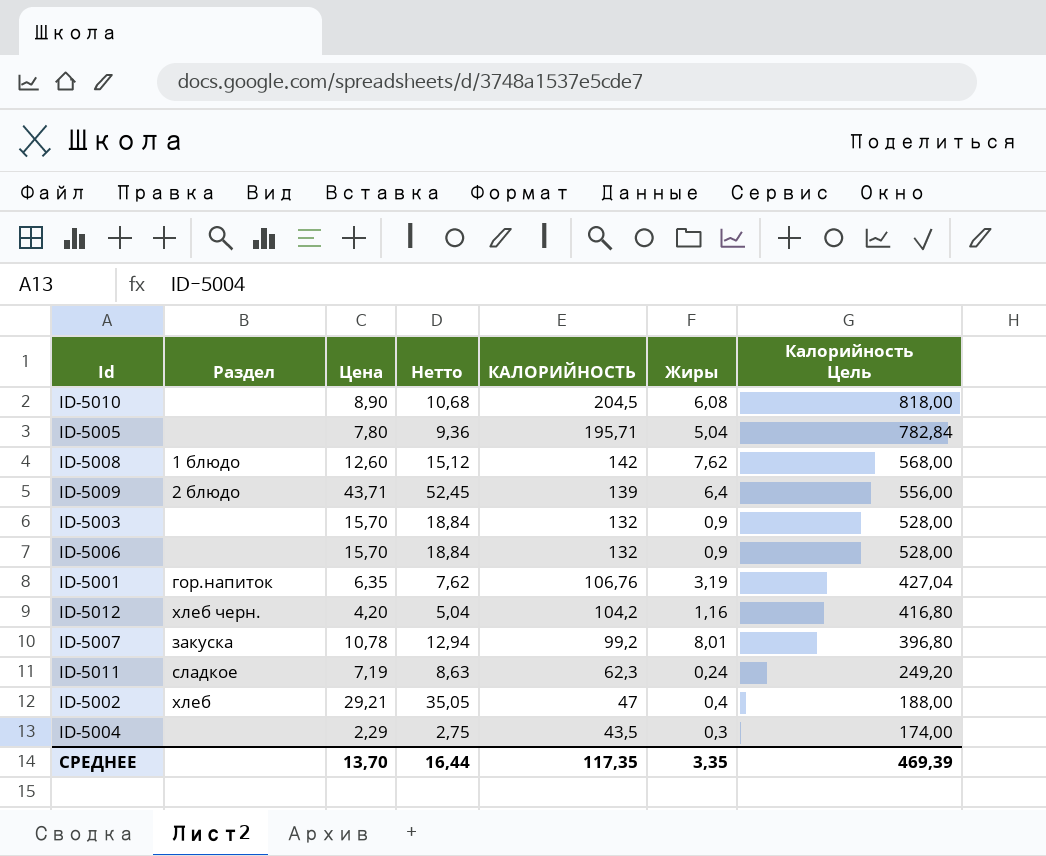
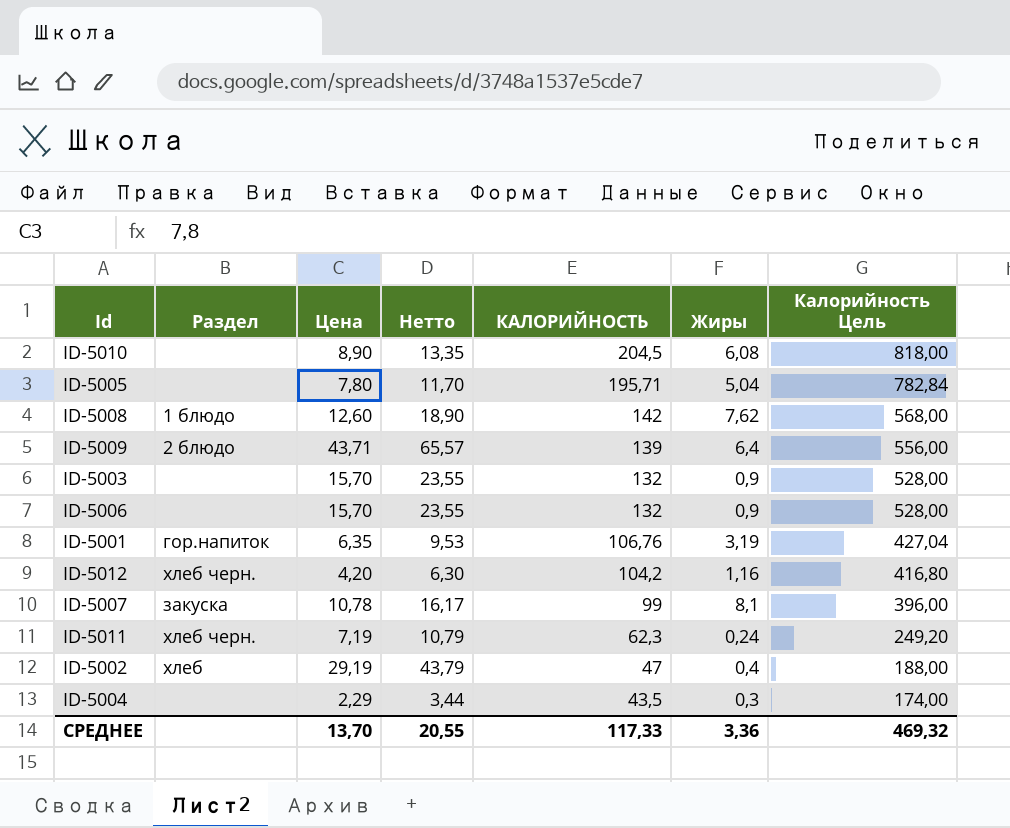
column Нетто | formula: [Цена] * 1,2 -> [Цена] * 1,5
ID-5007 | КАЛОРИЙНОСТЬ: 99,2 -> 99
ID-5007 | Жиры: 8,01 -> 8,1
ID-5007 | Калорийность Цель: 396,80 -> 396,00
ID-5011 | Раздел: сладкое -> хлеб черн.
ID-5002 | Цена: 29,21 -> 29,19
СРЕДНЕЕ | Нетто: 16,44 -> 20,55
СРЕДНЕЕ | КАЛОРИЙНОСТЬ: 117,35 -> 117,33
СРЕДНЕЕ | Жиры: 3,35 -> 3,36
СРЕДНЕЕ | Калорийность Цель: 469,39 -> 469,32

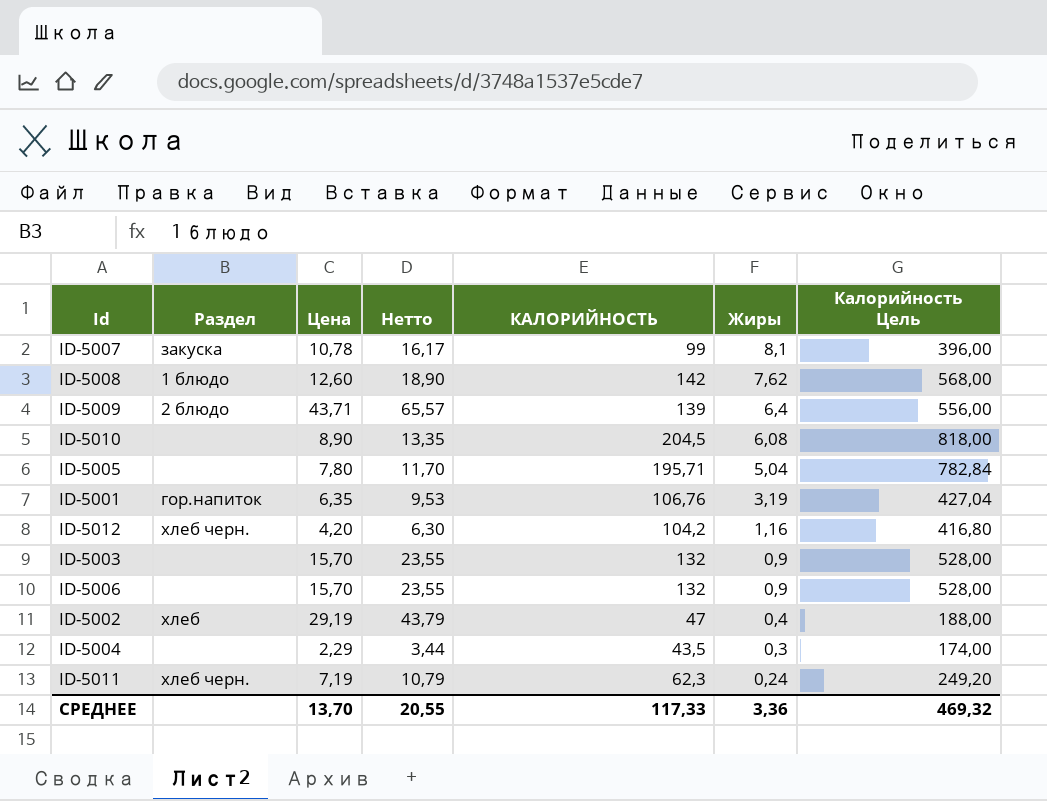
row order: КАЛОРИЙНОСТЬ descending -> Жиры descending

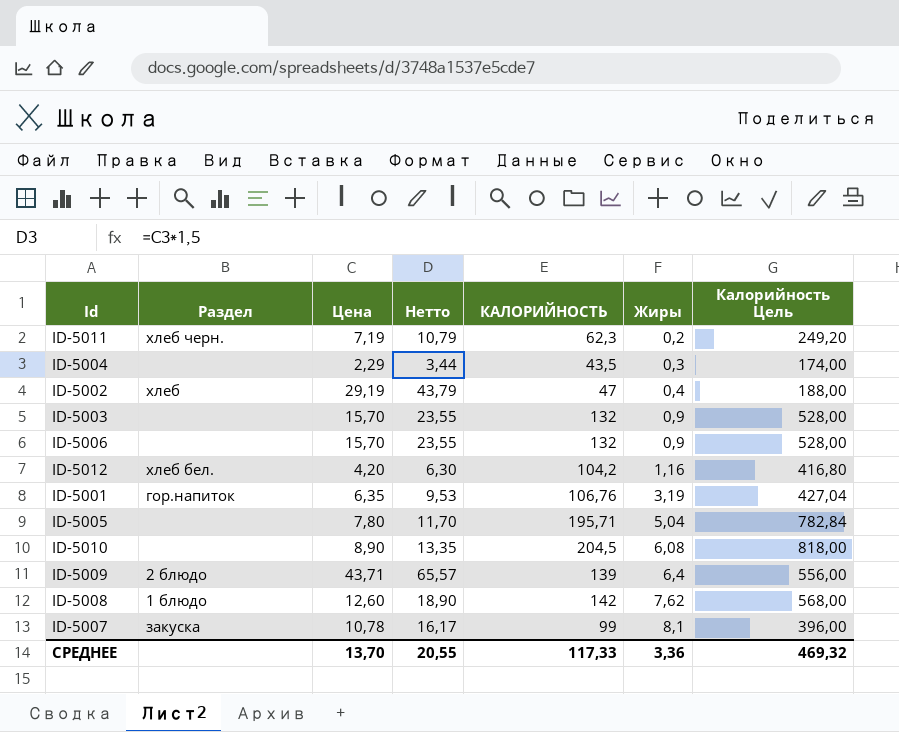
row order: Жиры descending -> Жиры ascending
ID-5011 | Жиры: 0,24 -> 0,2
ID-5012 | Раздел: хлеб черн. -> хлеб бел.

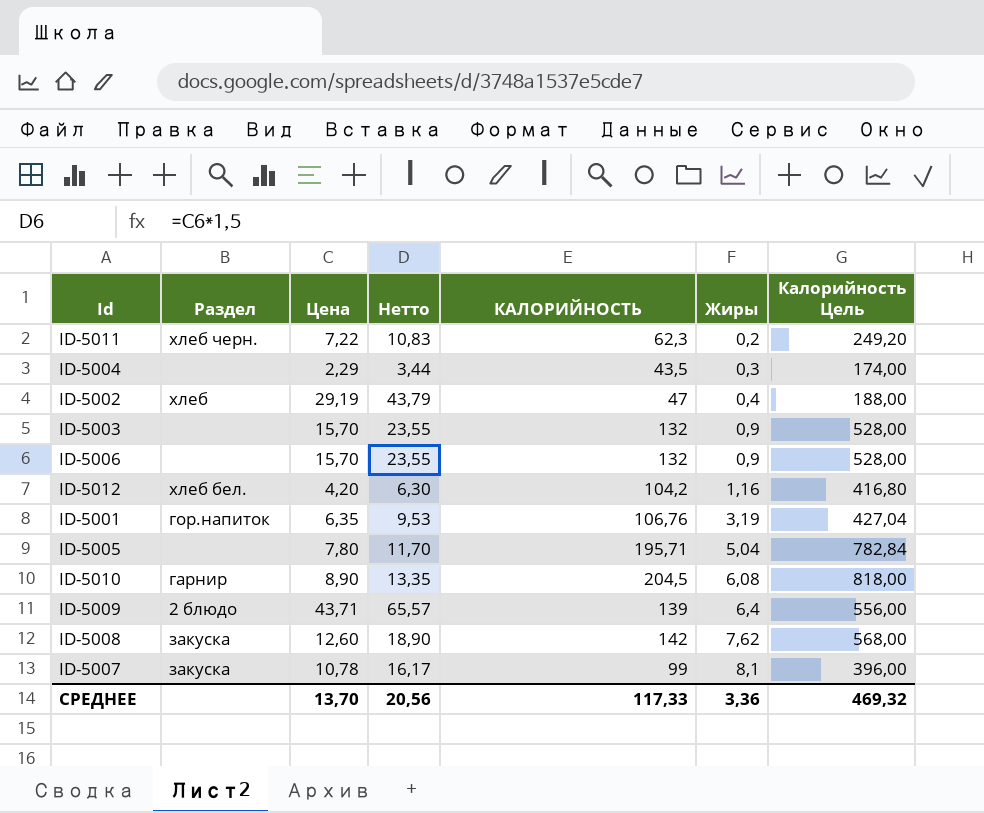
ID-5011 | Цена: 7,19 -> 7,22
ID-5011 | Нетто: 10,79 -> 10,83
ID-5010 | Раздел: none -> гарнир
ID-5008 | Раздел: 1 блюдо -> закуска
СРЕДНЕЕ | Нетто: 20,55 -> 20,56

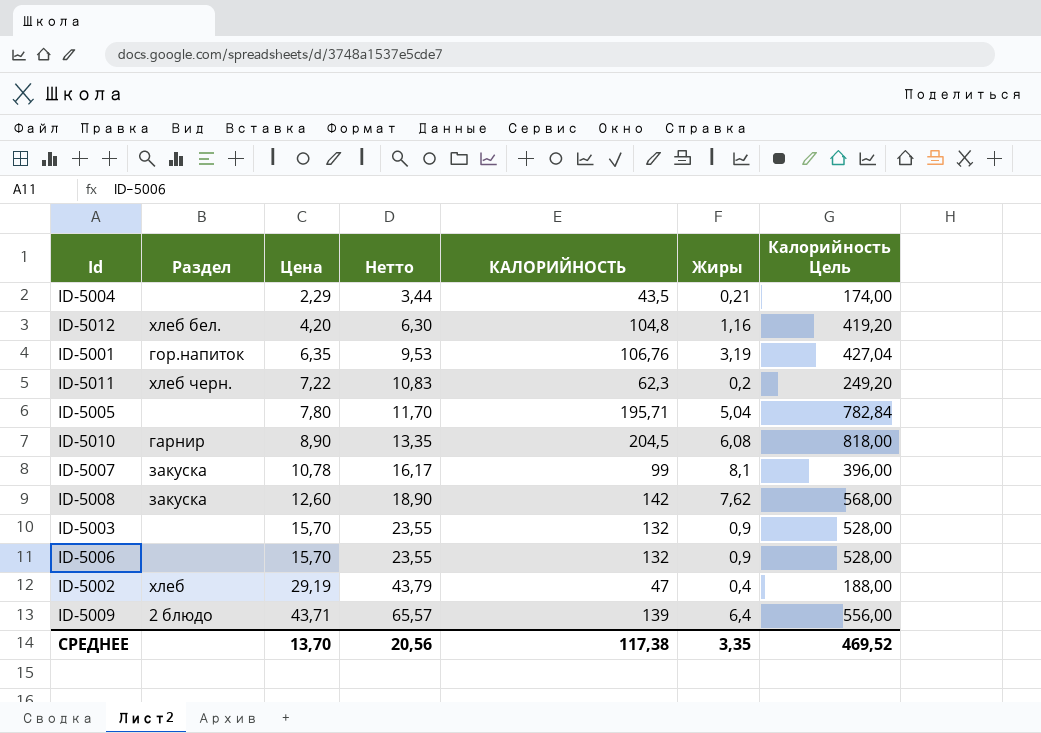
row order: Жиры ascending -> Цена ascending
ID-5004 | Жиры: 0,3 -> 0,21
ID-5012 | КАЛОРИЙНОСТЬ: 104,2 -> 104,8
ID-5012 | Калорийность Цель: 416,80 -> 419,20
СРЕДНЕЕ | КАЛОРИЙНОСТЬ: 117,33 -> 117,38
СРЕДНЕЕ | Жиры: 3,36 -> 3,35
СРЕДНЕЕ | Калорийность Цель: 469,32 -> 469,52

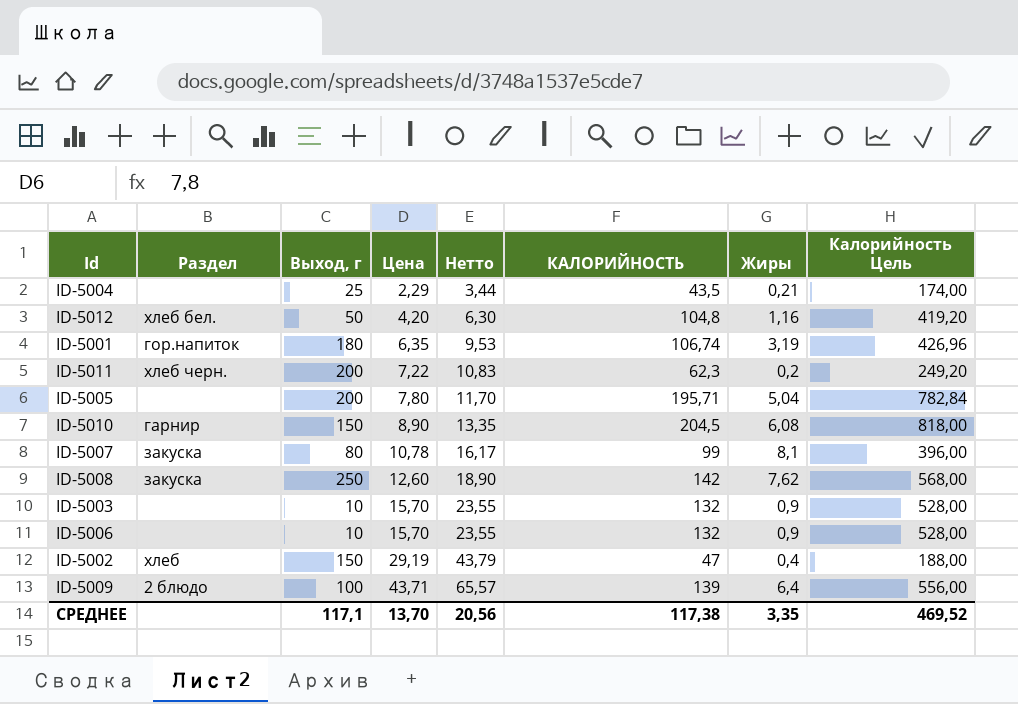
column Выход, г | position: none -> 3
ID-5001 | КАЛОРИЙНОСТЬ: 106,76 -> 106,74
ID-5001 | Калорийность Цель: 427,04 -> 426,96

